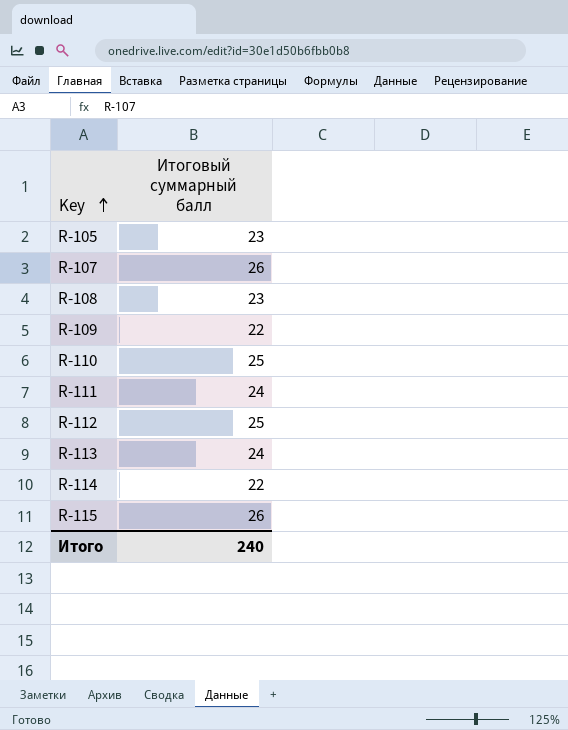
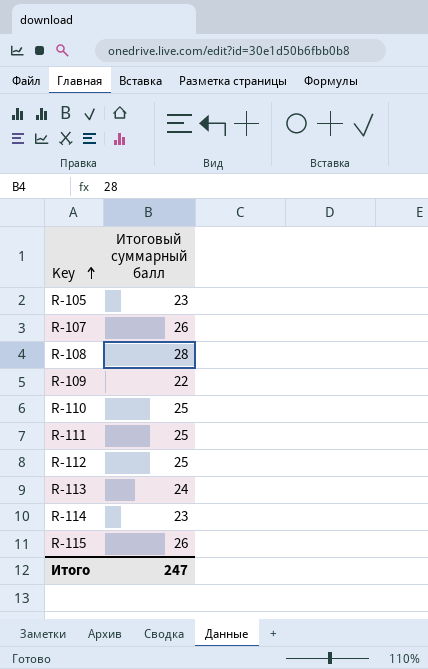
R-108 | Итоговый суммарный балл: 23 -> 28
R-111 | Итоговый суммарный балл: 24 -> 25
R-114 | Итоговый суммарный балл: 22 -> 23
Итого | Итоговый суммарный балл: 240 -> 247

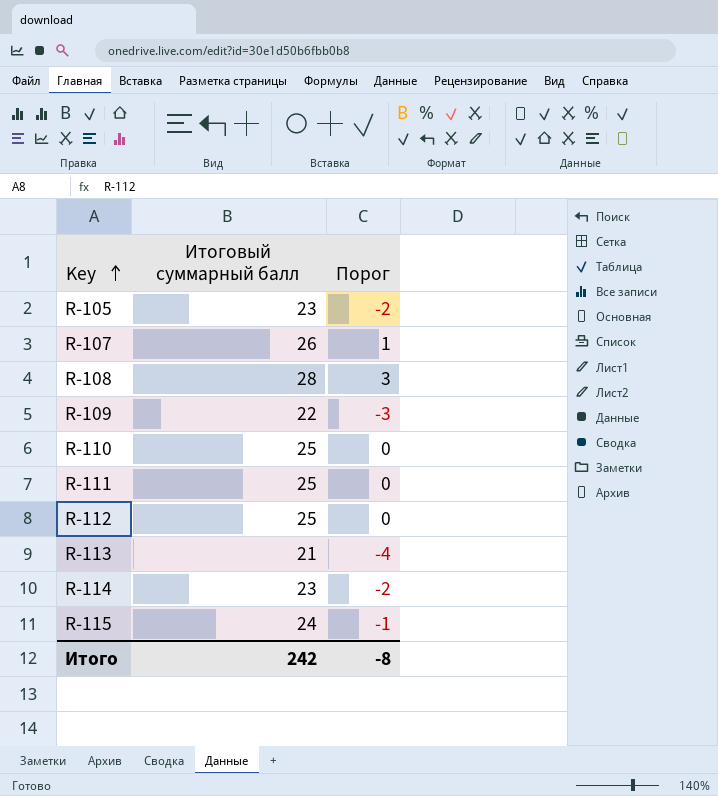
column Порог | formula: none -> [Итоговый суммарный балл] - 25
R-113 | Итоговый суммарный балл: 24 -> 21
R-115 | Итоговый суммарный балл: 26 -> 24
Итого | Итоговый суммарный балл: 247 -> 242

